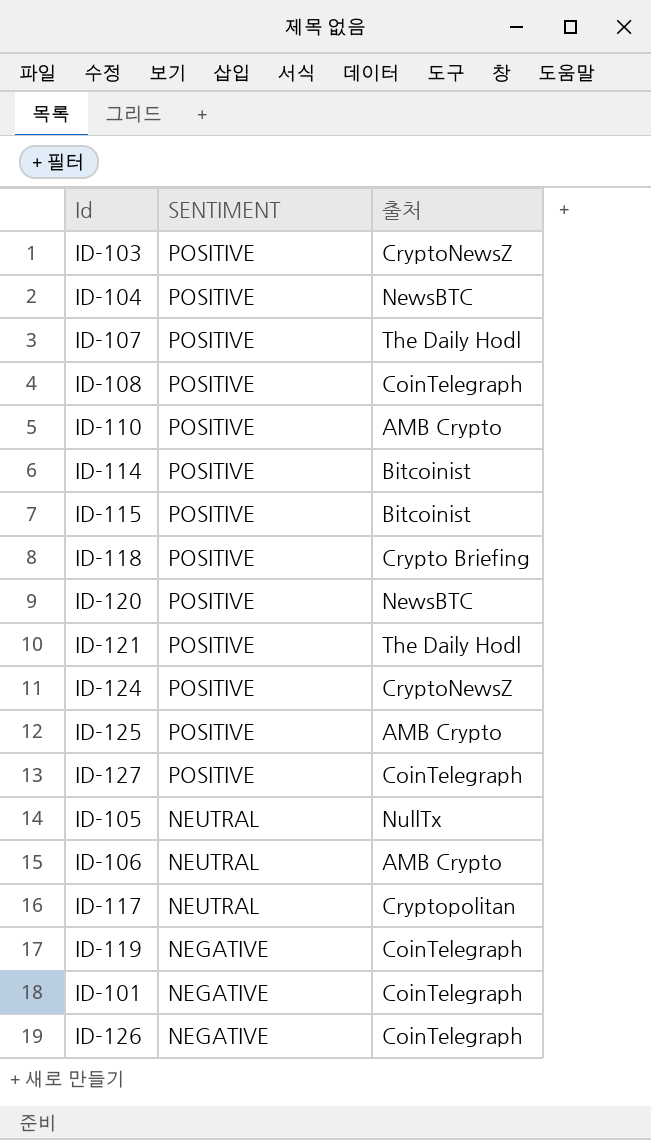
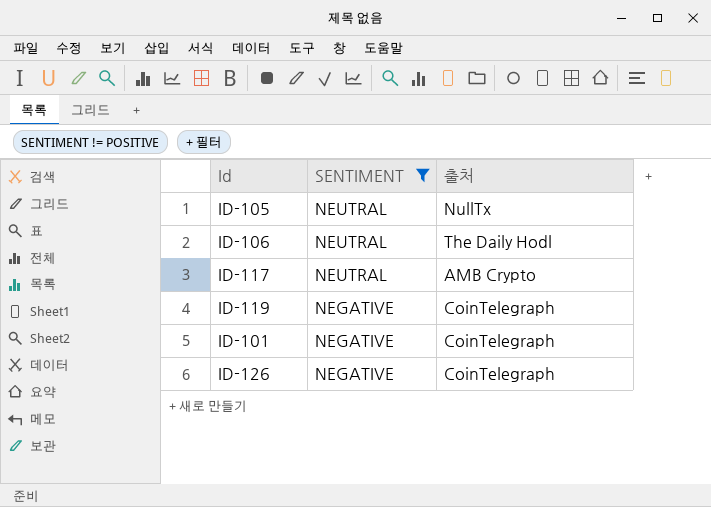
filter: none -> SENTIMENT != POSITIVE
ID-106 | 출처: AMB Crypto -> The Daily Hodl
ID-117 | 출처: Cryptopolitan -> AMB Crypto

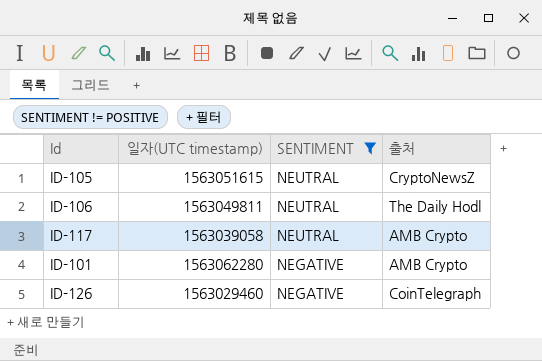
column 일자(UTC timestamp) | position: none -> 2
row ID-119: NEGATIVE | CoinTelegraph -> none
ID-105 | 출처: NullTx -> CryptoNewsZ
ID-101 | 출처: CoinTelegraph -> AMB Crypto

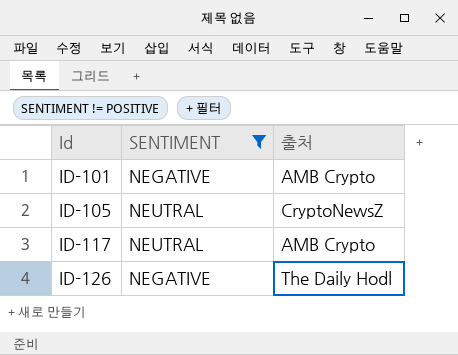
row order: SENTIMENT descending -> Id ascending
column 일자(UTC timestamp) | position: 2 -> none
row ID-106: 1563049811 | NEUTRAL | The Daily Hodl -> none
ID-126 | 출처: CoinTelegraph -> The Daily Hodl

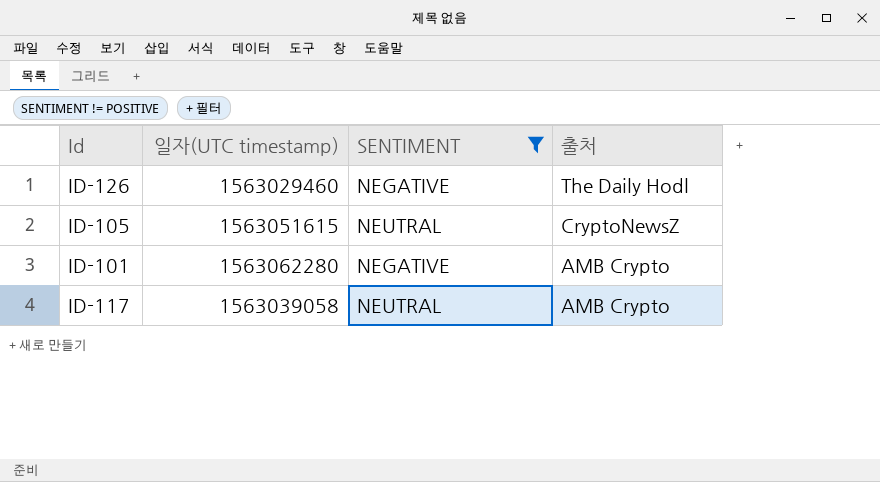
row order: Id ascending -> 출처 descending
column 일자(UTC timestamp) | position: none -> 2

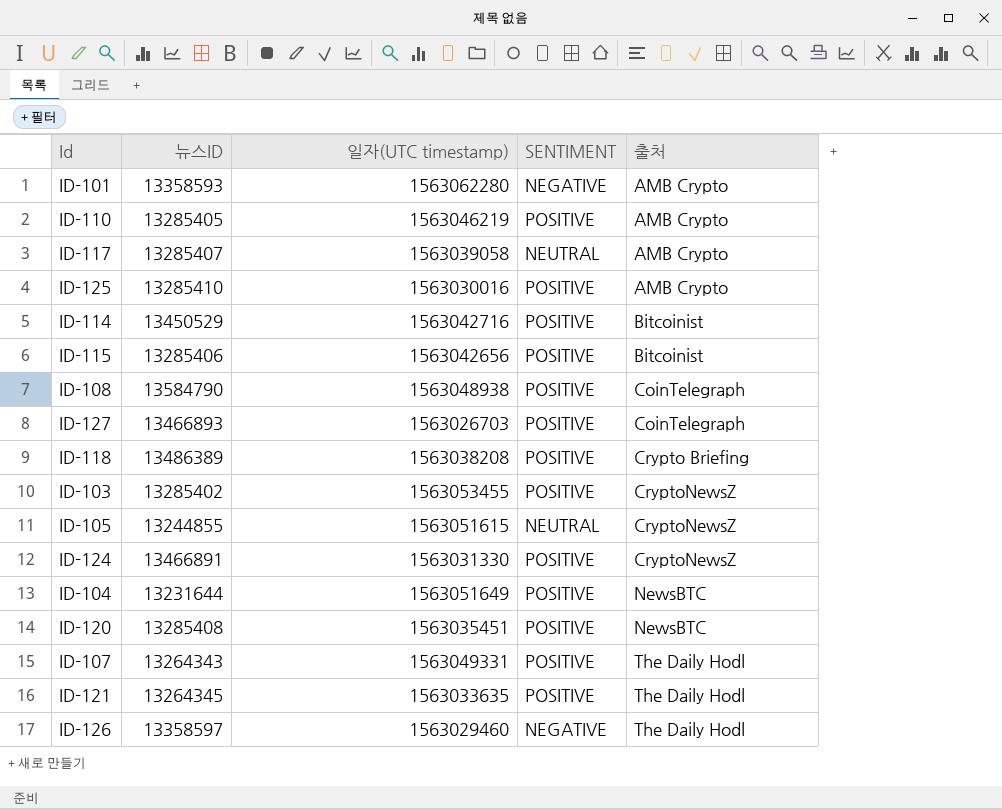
filter: SENTIMENT != POSITIVE -> none
row order: 출처 descending -> 출처 ascending
column 뉴스ID | position: none -> 2

